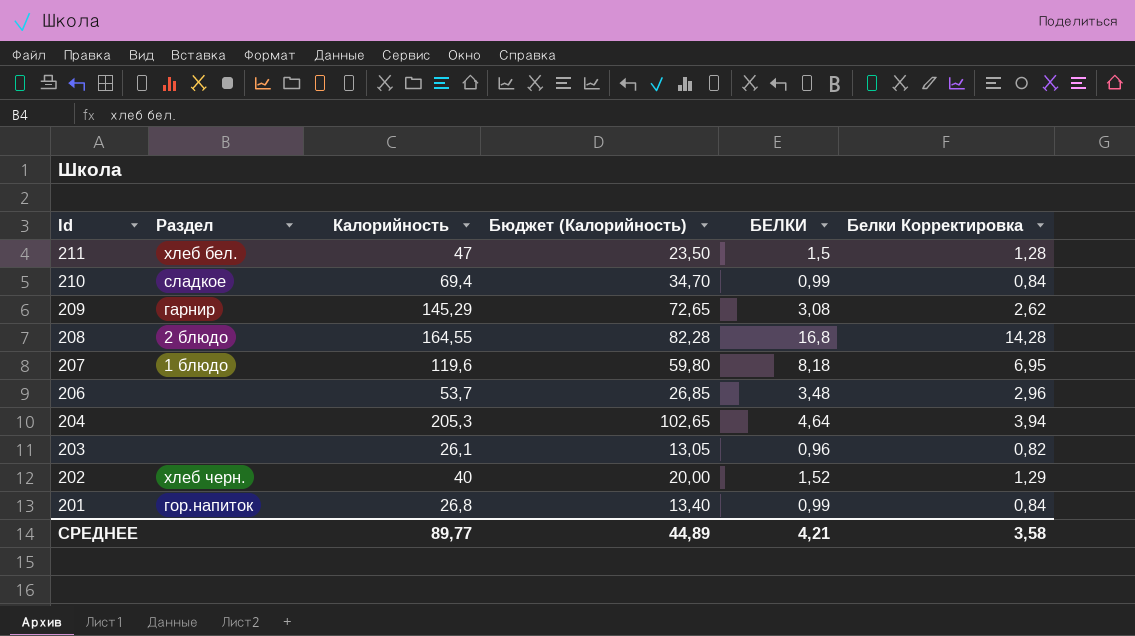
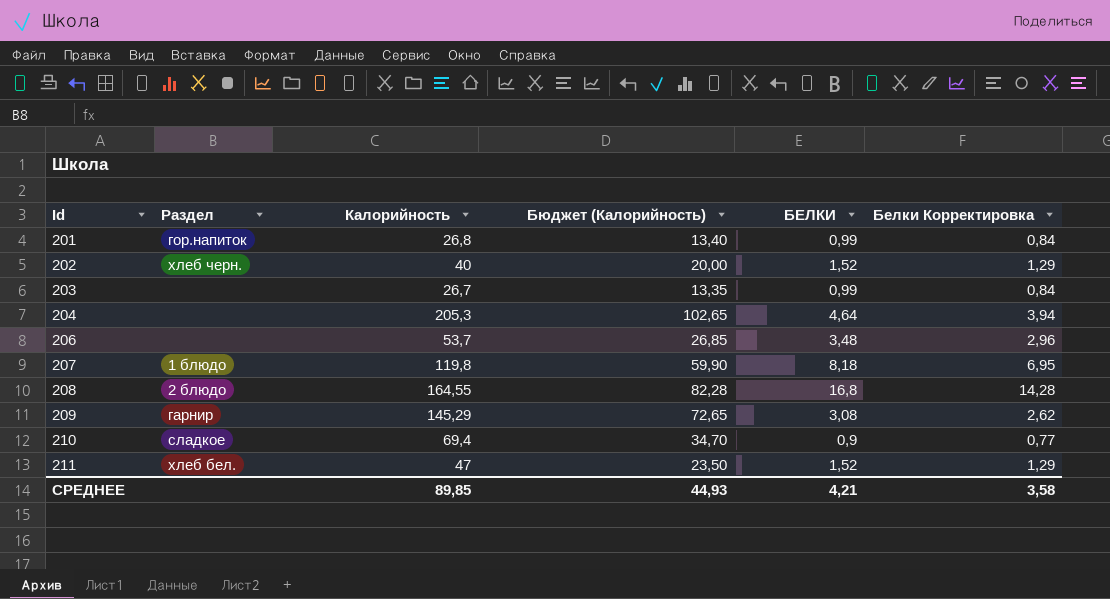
row order: Id descending -> Id ascending
203 | Калорийность: 26,1 -> 26,7
203 | Бюджет (Калорийность): 13,05 -> 13,35
203 | БЕЛКИ: 0,96 -> 0,99
203 | Белки Корректировка: 0,82 -> 0,84
207 | Калорийность: 119,6 -> 119,8
207 | Бюджет (Калорийность): 59,80 -> 59,90
210 | БЕЛКИ: 0,99 -> 0,9
210 | Белки Корректировка: 0,84 -> 0,77
211 | БЕЛКИ: 1,5 -> 1,52
211 | Белки Корректировка: 1,28 -> 1,29
СРЕДНЕЕ | Калорийность: 89,77 -> 89,85
СРЕДНЕЕ | Бюджет (Калорийность): 44,89 -> 44,93

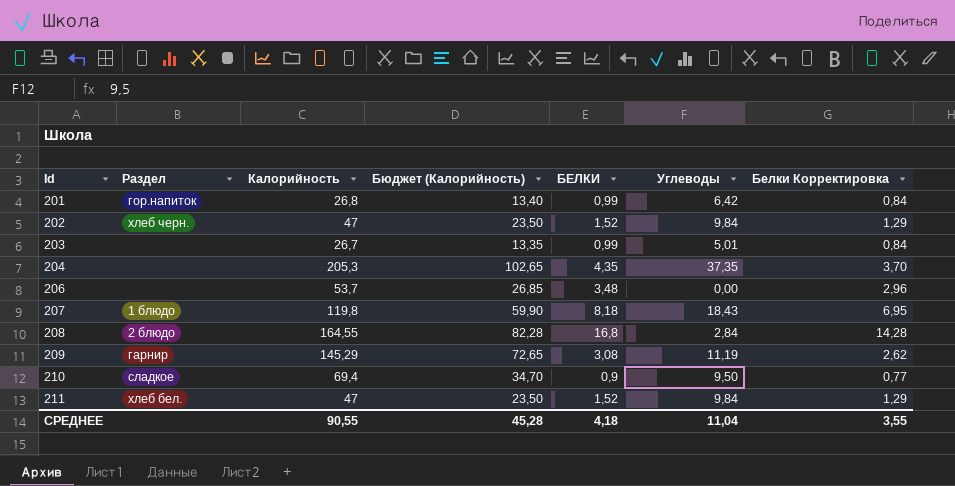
column Углеводы | position: none -> 6
202 | Калорийность: 40 -> 47
202 | Бюджет (Калорийность): 20,00 -> 23,50
204 | БЕЛКИ: 4,64 -> 4,35
204 | Белки Корректировка: 3,94 -> 3,70
СРЕДНЕЕ | Калорийность: 89,85 -> 90,55
СРЕДНЕЕ | Бюджет (Калорийность): 44,93 -> 45,28
СРЕДНЕЕ | БЕЛКИ: 4,21 -> 4,18
СРЕДНЕЕ | Белки Корректировка: 3,58 -> 3,55

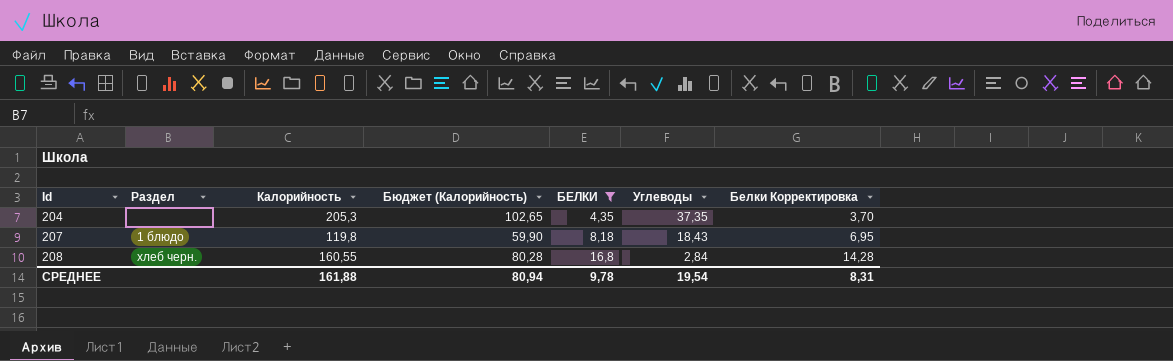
filter: none -> БЕЛКИ >= 4,35
208 | Раздел: 2 блюдо -> хлеб черн.
208 | Калорийность: 164,55 -> 160,55
208 | Бюджет (Калорийность): 82,28 -> 80,28
СРЕДНЕЕ | Калорийность: 90,55 -> 161,88
СРЕДНЕЕ | Бюджет (Калорийность): 45,28 -> 80,94
СРЕДНЕЕ | БЕЛКИ: 4,18 -> 9,78
СРЕДНЕЕ | Углеводы: 11,04 -> 19,54
СРЕДНЕЕ | Белки Корректировка: 3,55 -> 8,31

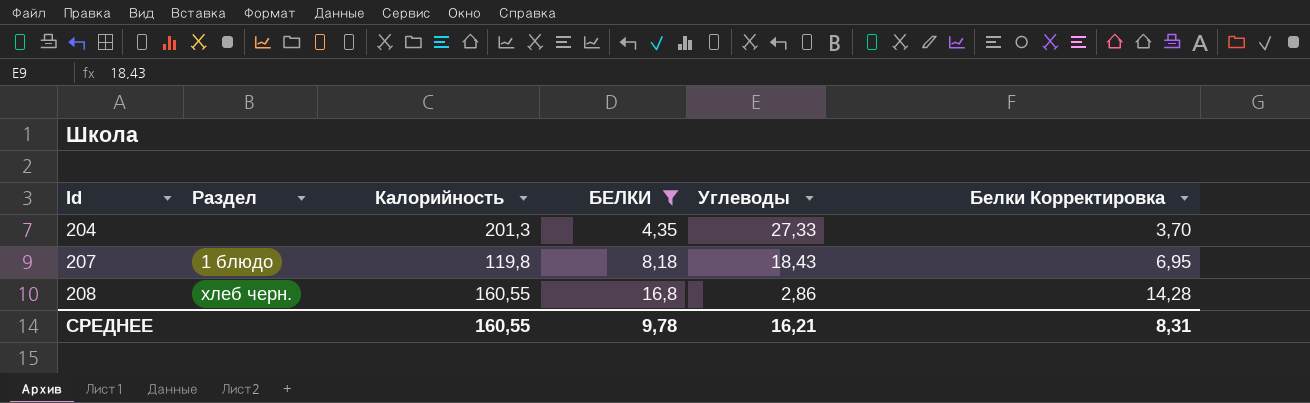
column Бюджет (Калорийность) | formula: [Калорийность] * 0,5 -> none
204 | Калорийность: 205,3 -> 201,3
204 | Углеводы: 37,35 -> 27,33
208 | Углеводы: 2,84 -> 2,86
СРЕДНЕЕ | Калорийность: 161,88 -> 160,55
СРЕДНЕЕ | Углеводы: 19,54 -> 16,21

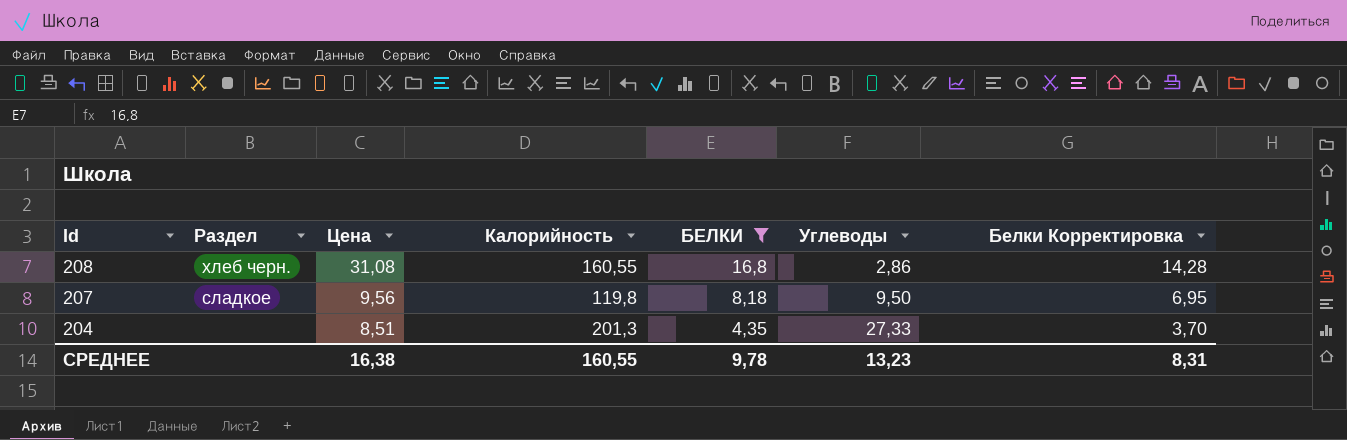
row order: Id ascending -> Id descending
column Цена | position: none -> 3
207 | Раздел: 1 блюдо -> сладкое
207 | Углеводы: 18,43 -> 9,50
СРЕДНЕЕ | Углеводы: 16,21 -> 13,23

